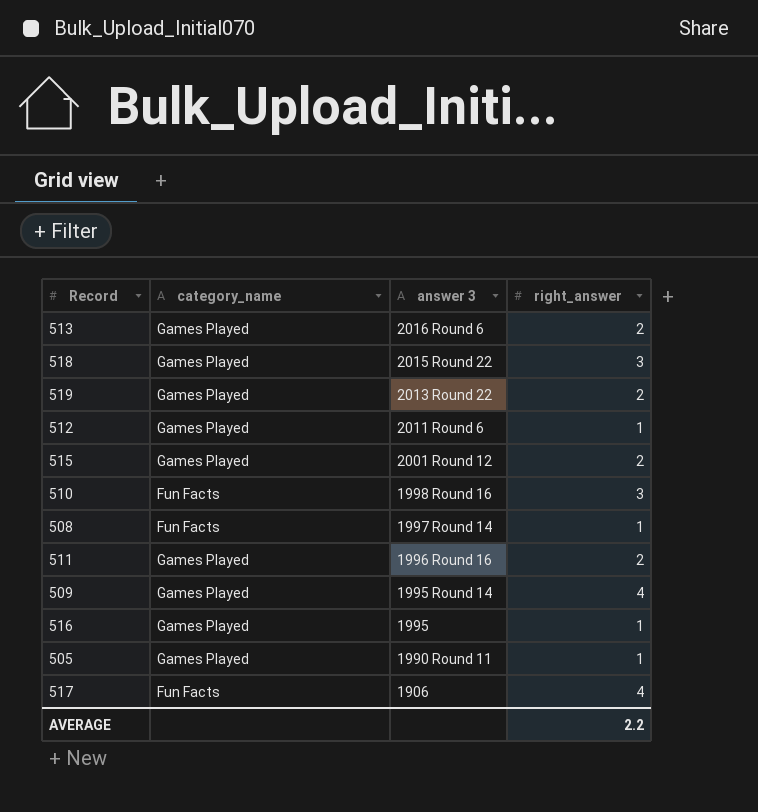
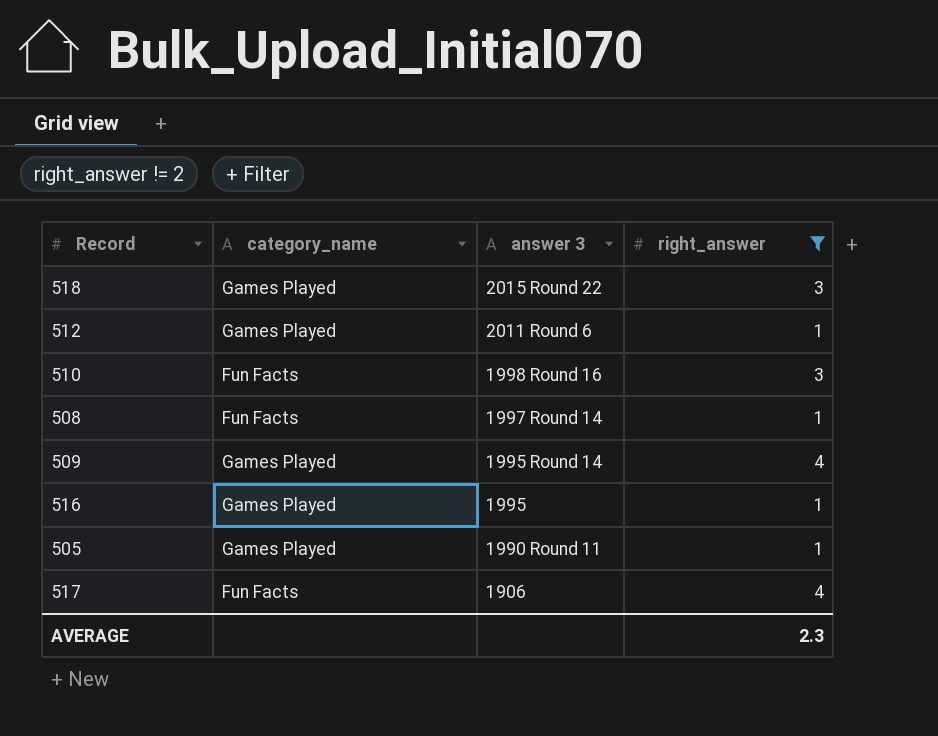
filter: none -> right_answer != 2
AVERAGE | right_answer: 2.2 -> 2.3

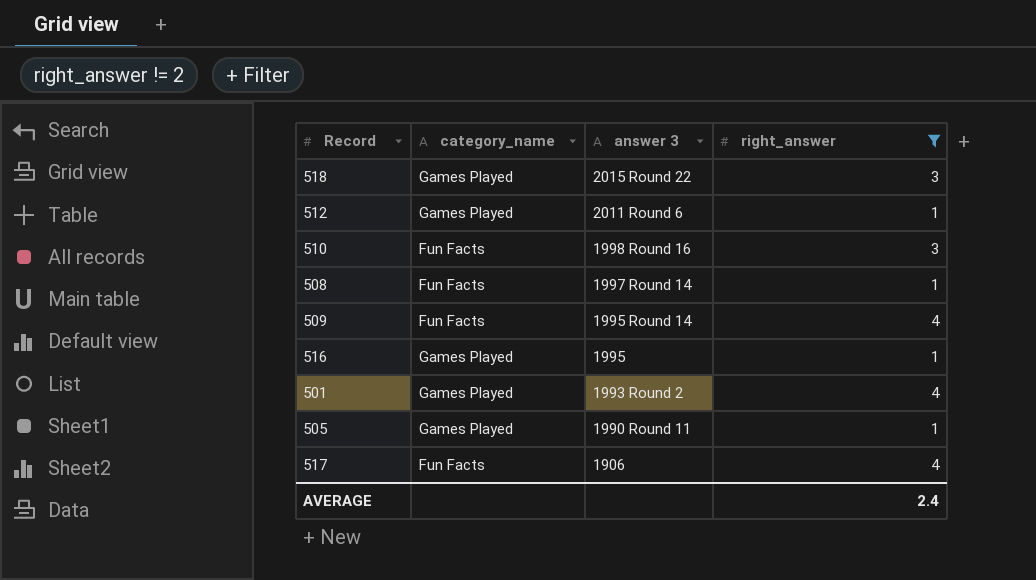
509 | category_name: Games Played -> Fun Facts
row 501: none -> Games Played | 1993 Round 2 | 4
AVERAGE | right_answer: 2.3 -> 2.4

